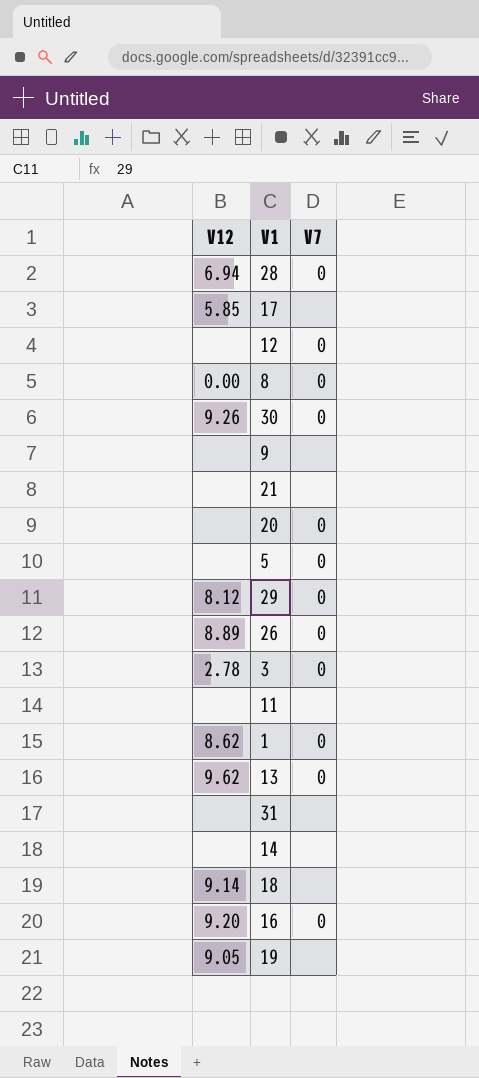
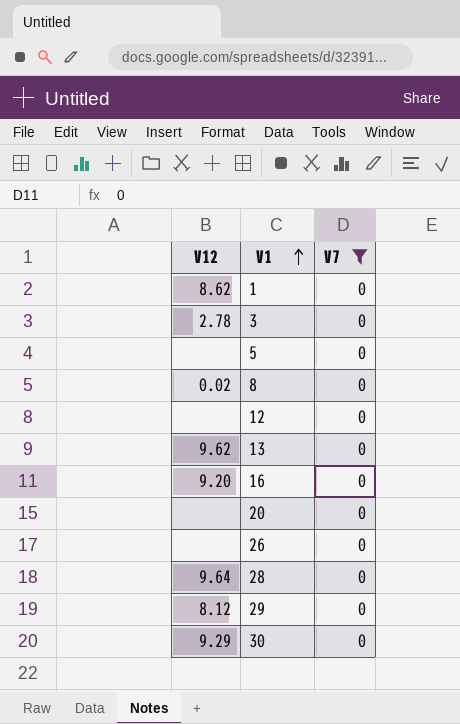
filter: none -> V7 = 0
row order: none -> V1 ascending
8 | V12: 0.00 -> 0.02
26 | V12: 8.89 -> none
28 | V12: 6.94 -> 9.64
30 | V12: 9.26 -> 9.29

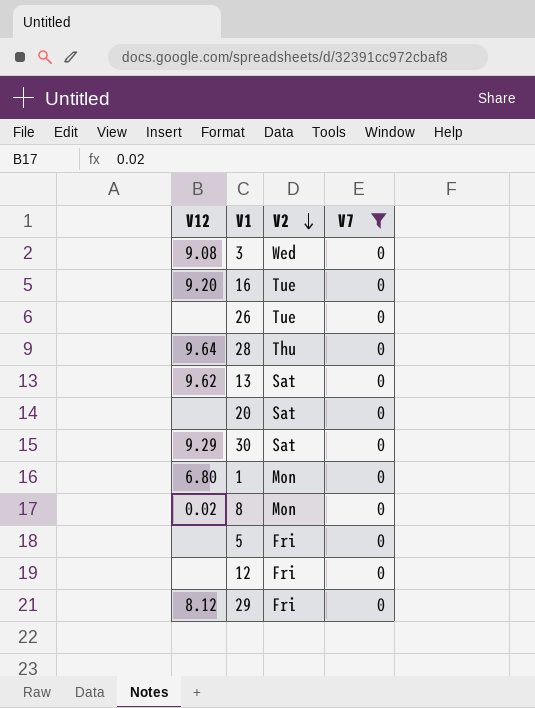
row order: V1 ascending -> V2 descending
column V2 | position: none -> 3
3 | V12: 2.78 -> 9.08
1 | V12: 8.62 -> 6.80

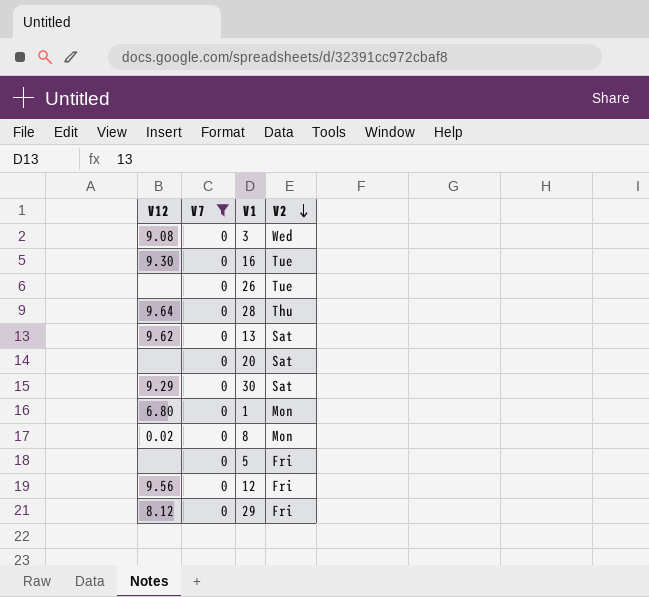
column V7 | position: 4 -> 2
16 | V12: 9.20 -> 9.30
12 | V12: none -> 9.56

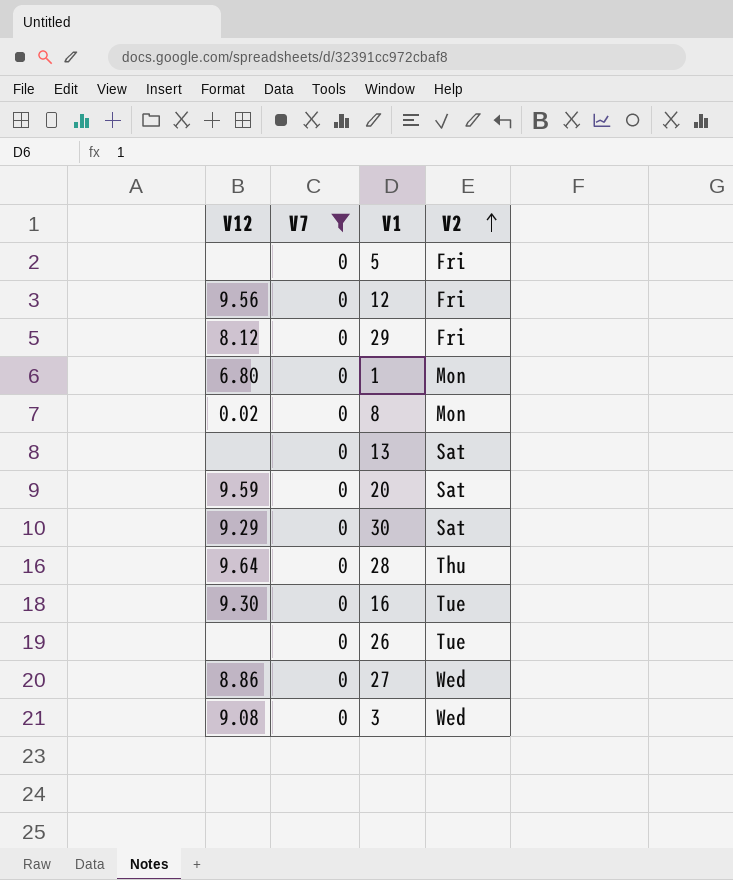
row order: V2 descending -> V2 ascending
13 | V12: 9.62 -> none
20 | V12: none -> 9.59
row 27: none -> 8.86 | 0 | Wed

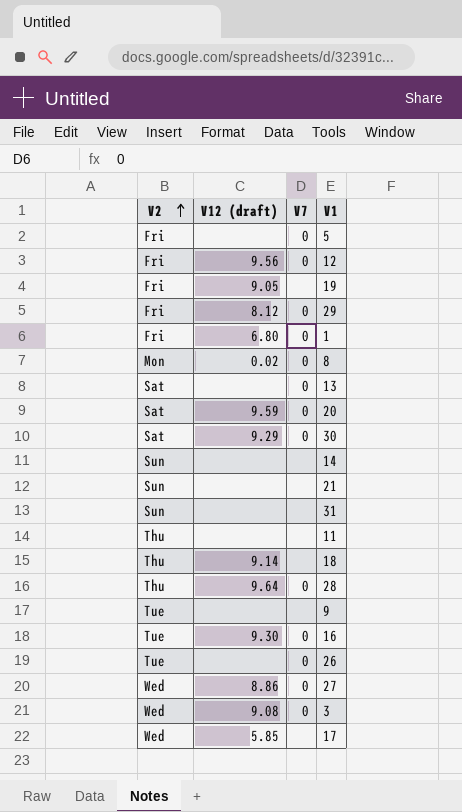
filter: V7 = 0 -> none
column V2 | position: 4 -> 1
column name: V12 -> V12 (draft)
1 | V2: Mon -> Fri

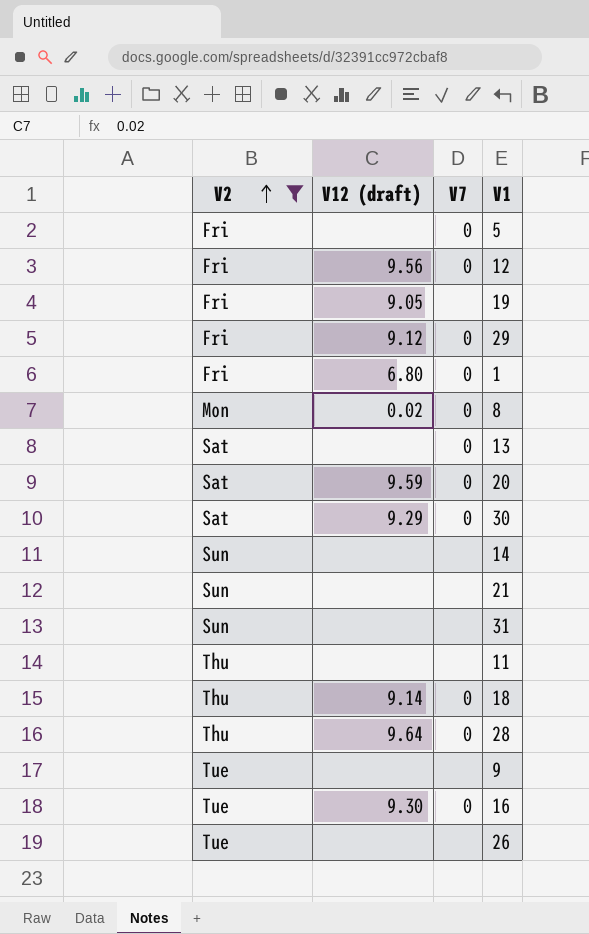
filter: none -> V2 != Wed
29 | V12 (draft): 8.12 -> 9.12
18 | V7: none -> 0
26 | V7: 0 -> none

